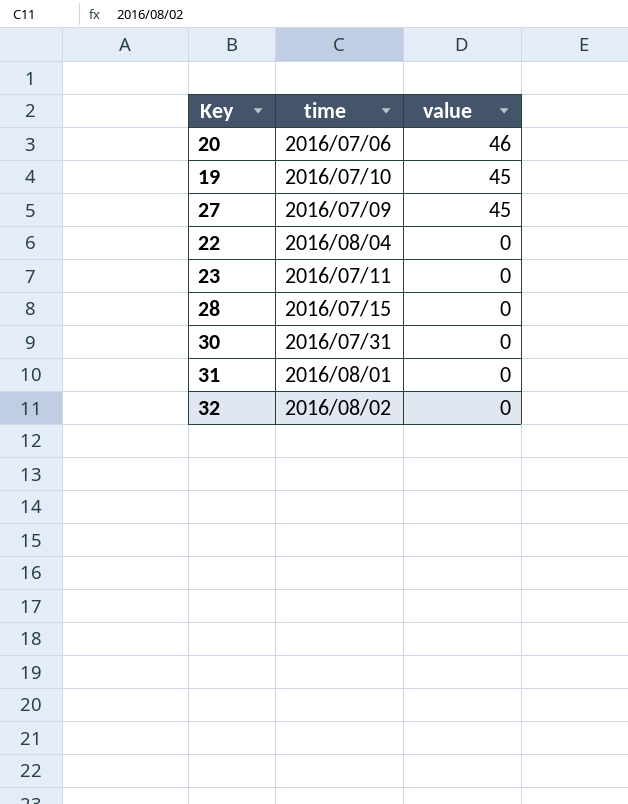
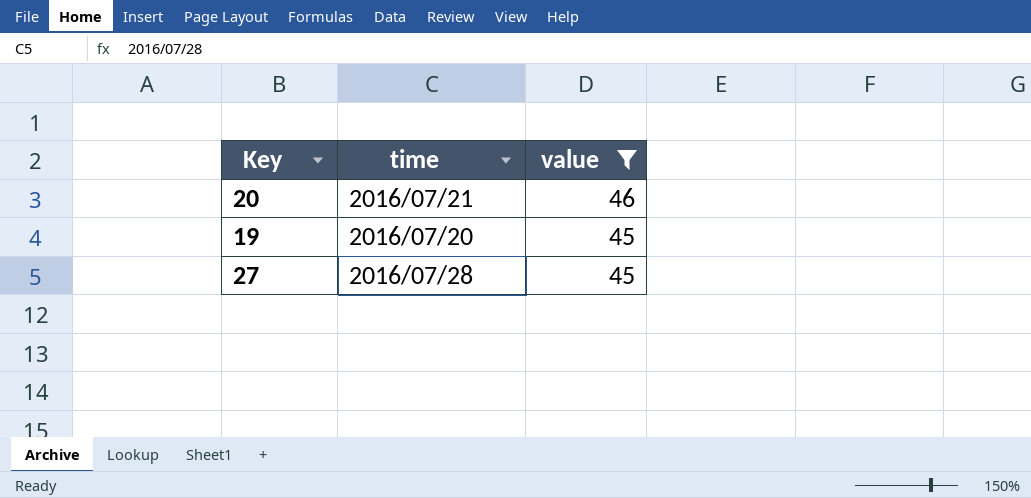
filter: none -> value != 0
20 | time: 2016/07/06 -> 2016/07/21
19 | time: 2016/07/10 -> 2016/07/20
27 | time: 2016/07/09 -> 2016/07/28

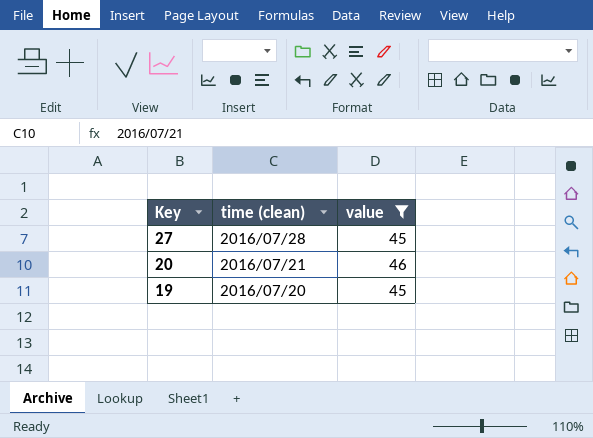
row order: value descending -> Key descending
column name: time -> time (clean)

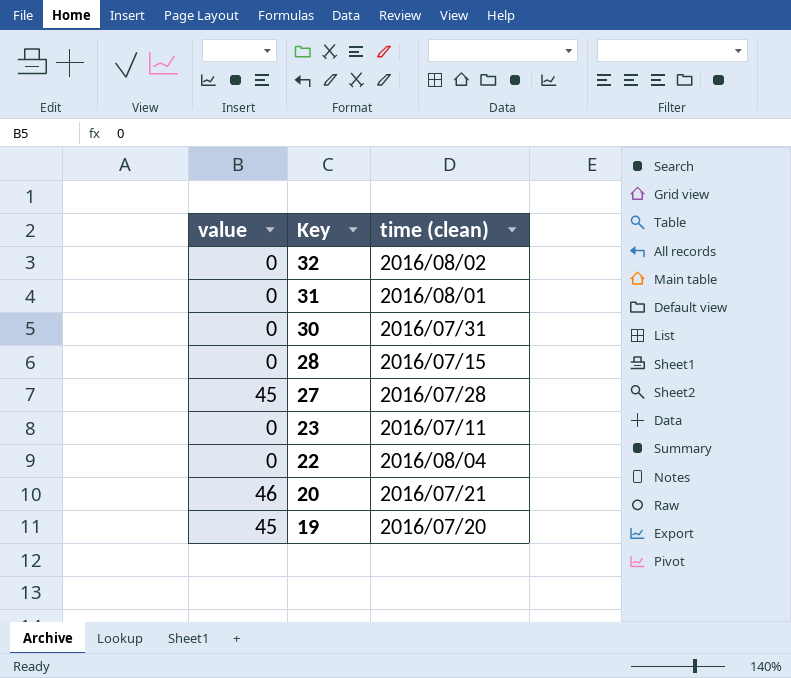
filter: value != 0 -> none
column value | position: 3 -> 1

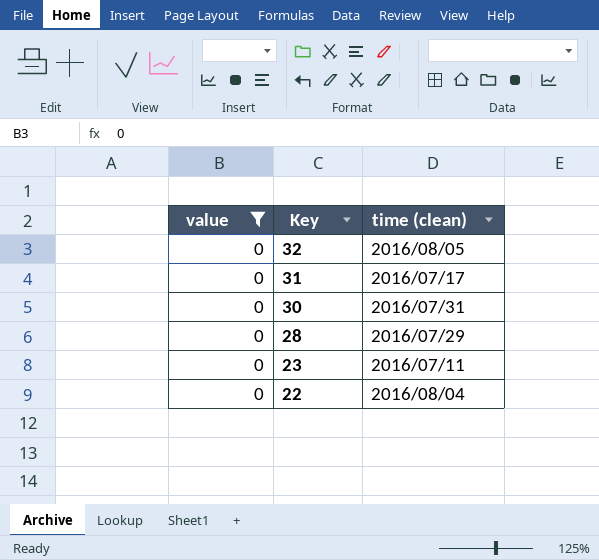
filter: none -> value = 0
32 | time (clean): 2016/08/02 -> 2016/08/05
31 | time (clean): 2016/08/01 -> 2016/07/17
28 | time (clean): 2016/07/15 -> 2016/07/29

